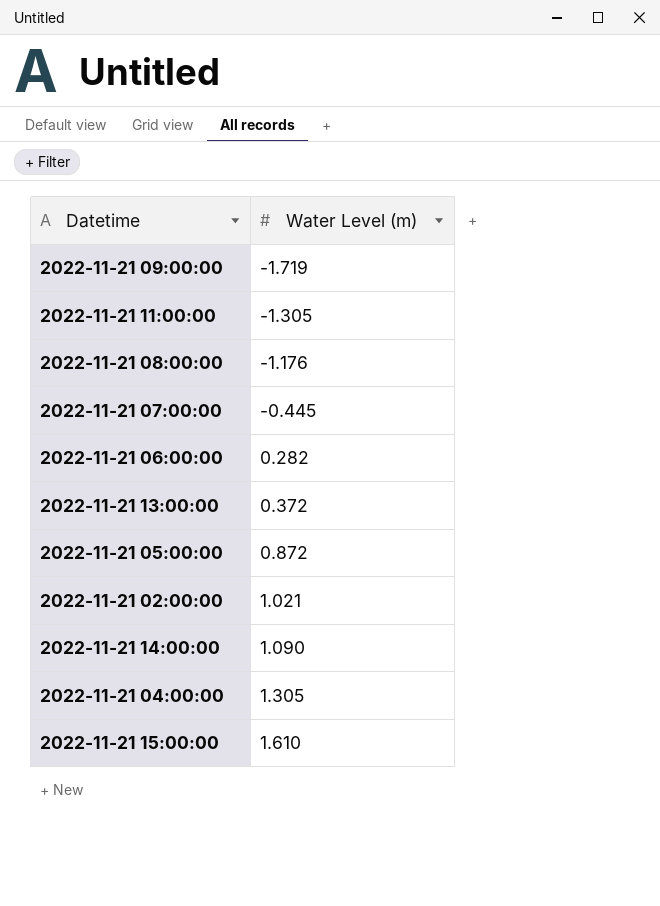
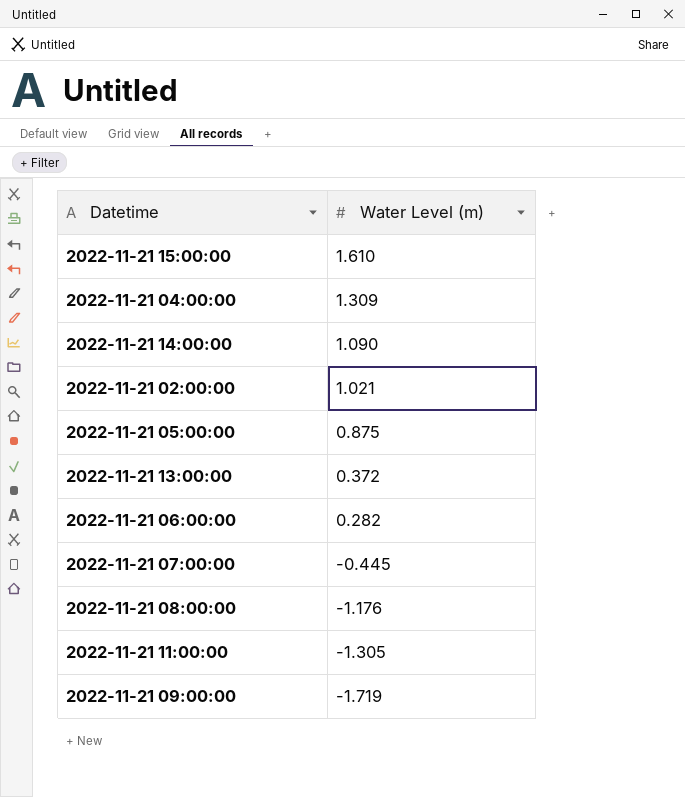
row order: Water Level (m) ascending -> Water Level (m) descending
2022-11-21 04:00:00 | Water Level (m): 1.305 -> 1.309
2022-11-21 05:00:00 | Water Level (m): 0.872 -> 0.875

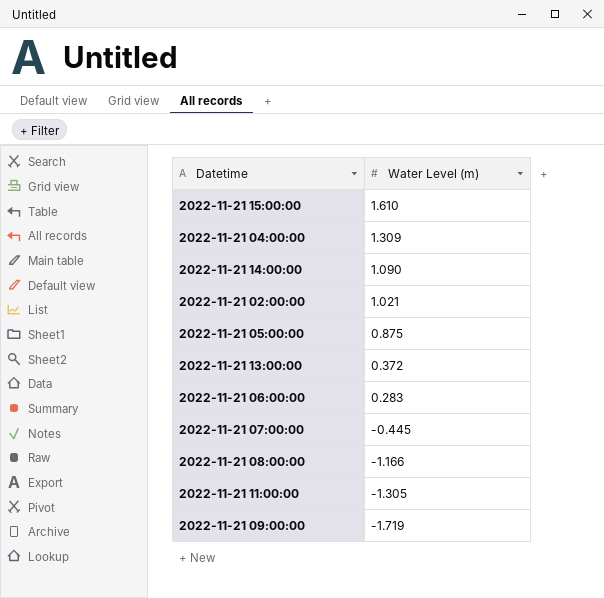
2022-11-21 06:00:00 | Water Level (m): 0.282 -> 0.283
2022-11-21 08:00:00 | Water Level (m): -1.176 -> -1.166

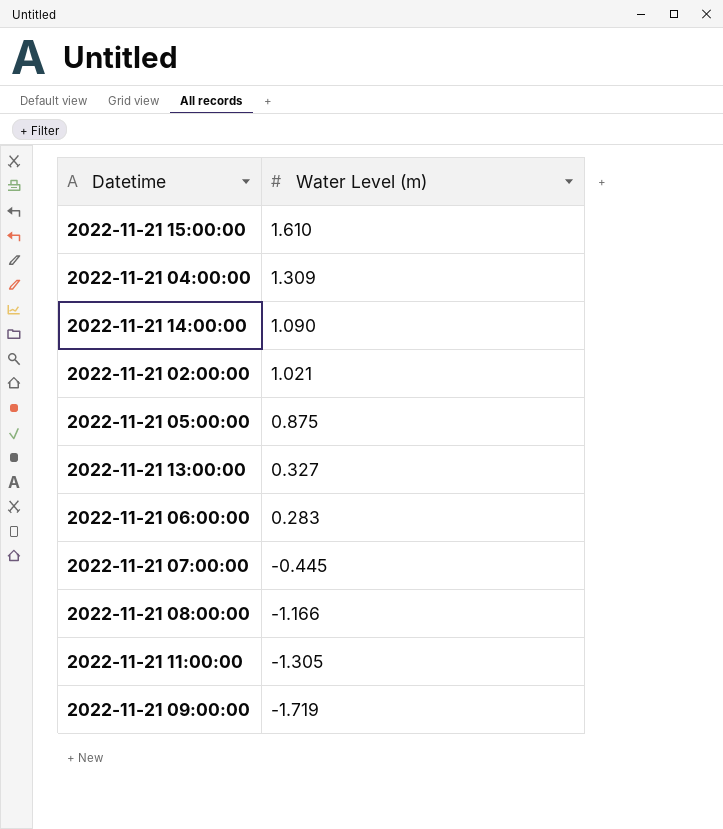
2022-11-21 13:00:00 | Water Level (m): 0.372 -> 0.327

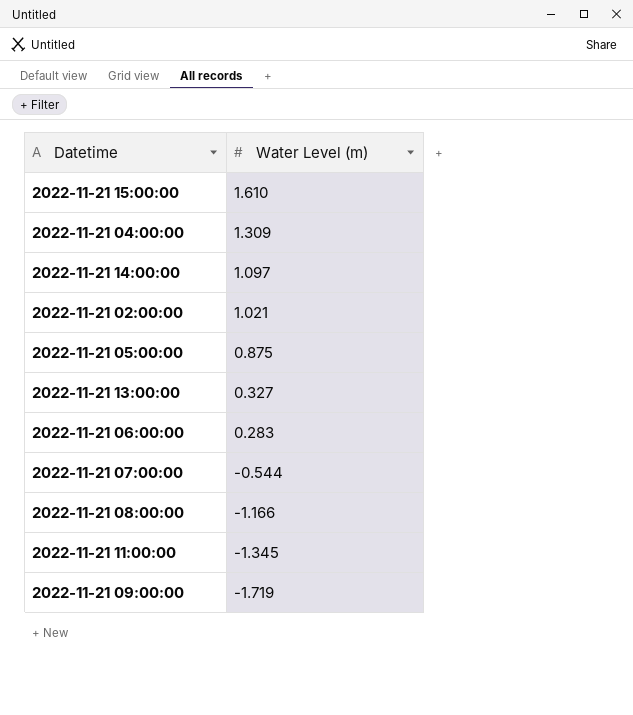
2022-11-21 14:00:00 | Water Level (m): 1.090 -> 1.097
2022-11-21 07:00:00 | Water Level (m): -0.445 -> -0.544
2022-11-21 11:00:00 | Water Level (m): -1.305 -> -1.345

